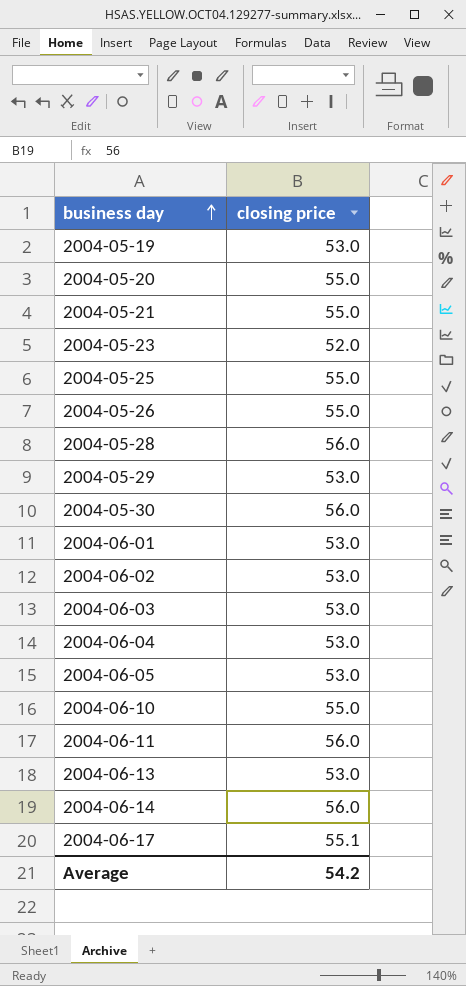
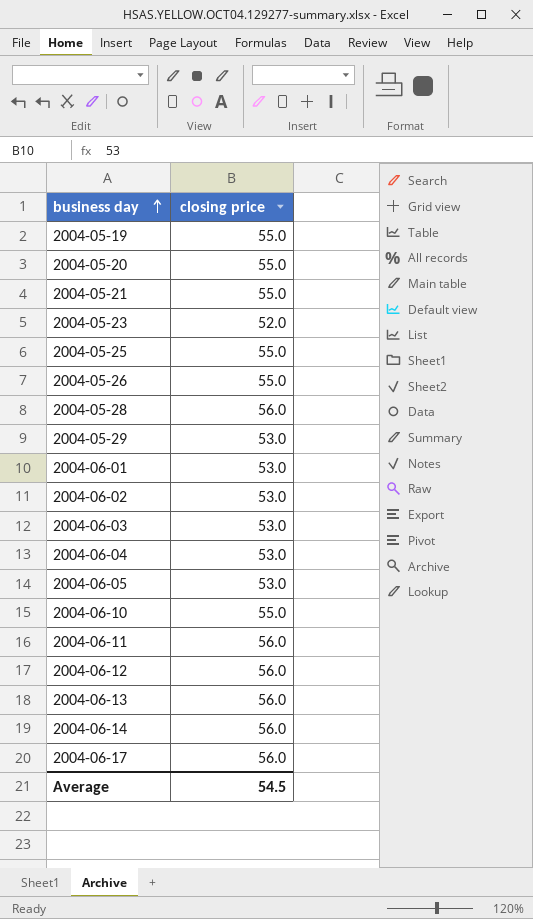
row 2004-05-30: 56.0 -> none
2004-05-19 | closing price: 53.0 -> 55.0
row 2004-06-12: none -> 56.0
2004-06-13 | closing price: 53.0 -> 56.0
2004-06-17 | closing price: 55.1 -> 56.0
Average | closing price: 54.2 -> 54.5

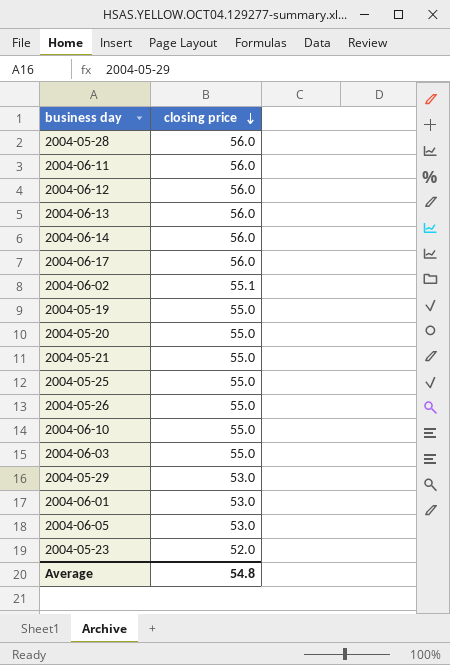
row order: business day ascending -> closing price descending
row 2004-06-04: 53.0 -> none
2004-06-02 | closing price: 53.0 -> 55.1
2004-06-03 | closing price: 53.0 -> 55.0
Average | closing price: 54.5 -> 54.8

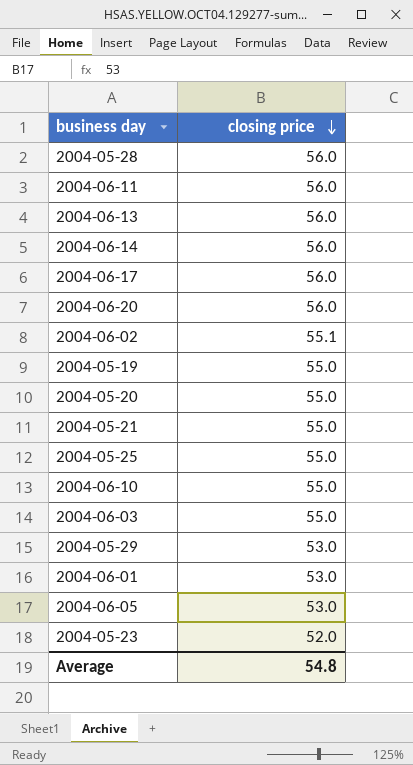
row 2004-06-12: 56.0 -> none
row 2004-05-26: 55.0 -> none
row 2004-06-20: none -> 56.0

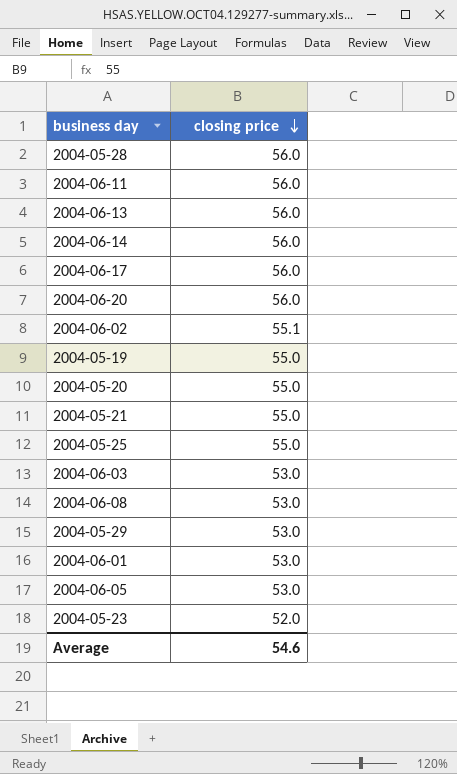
row 2004-06-10: 55.0 -> none
2004-06-03 | closing price: 55.0 -> 53.0
row 2004-06-08: none -> 53.0
Average | closing price: 54.8 -> 54.6

